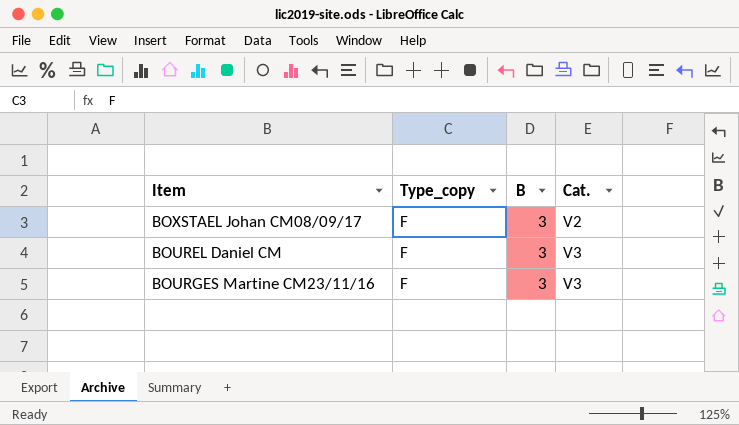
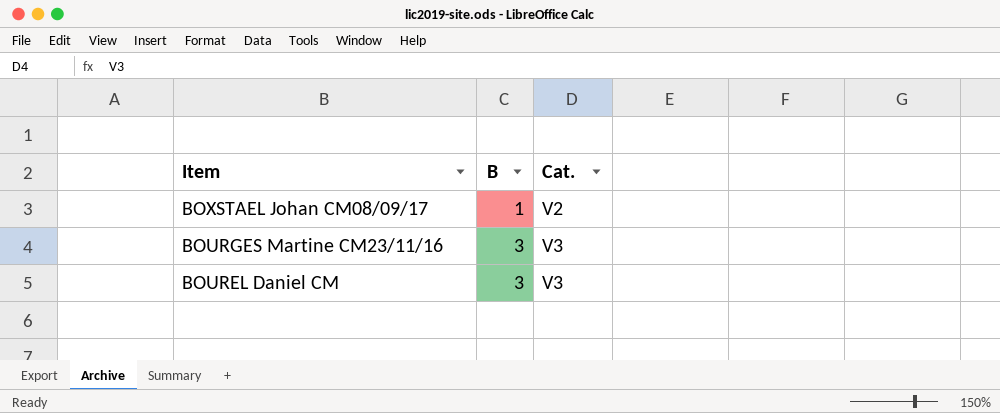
row order: Cat. ascending -> Item descending
column Type_copy | position: 2 -> none
BOXSTAEL Johan CM08/09/17 | B: 3 -> 1

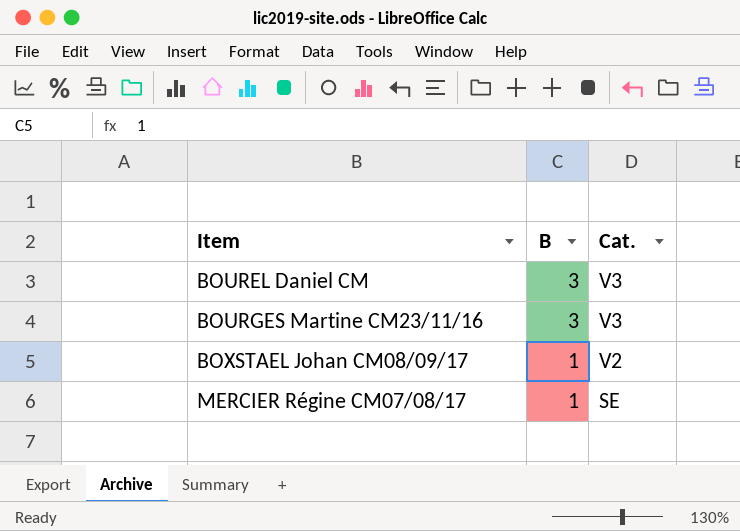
row order: Item descending -> Item ascending
row MERCIER Régine CM07/08/17: none -> 1 | SE

